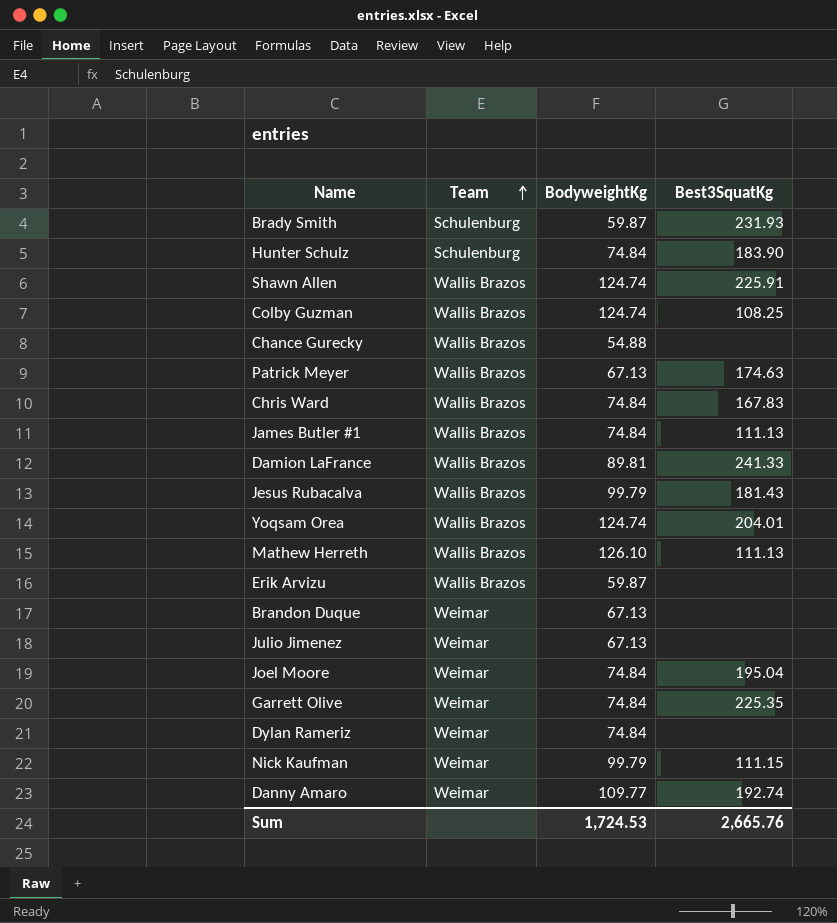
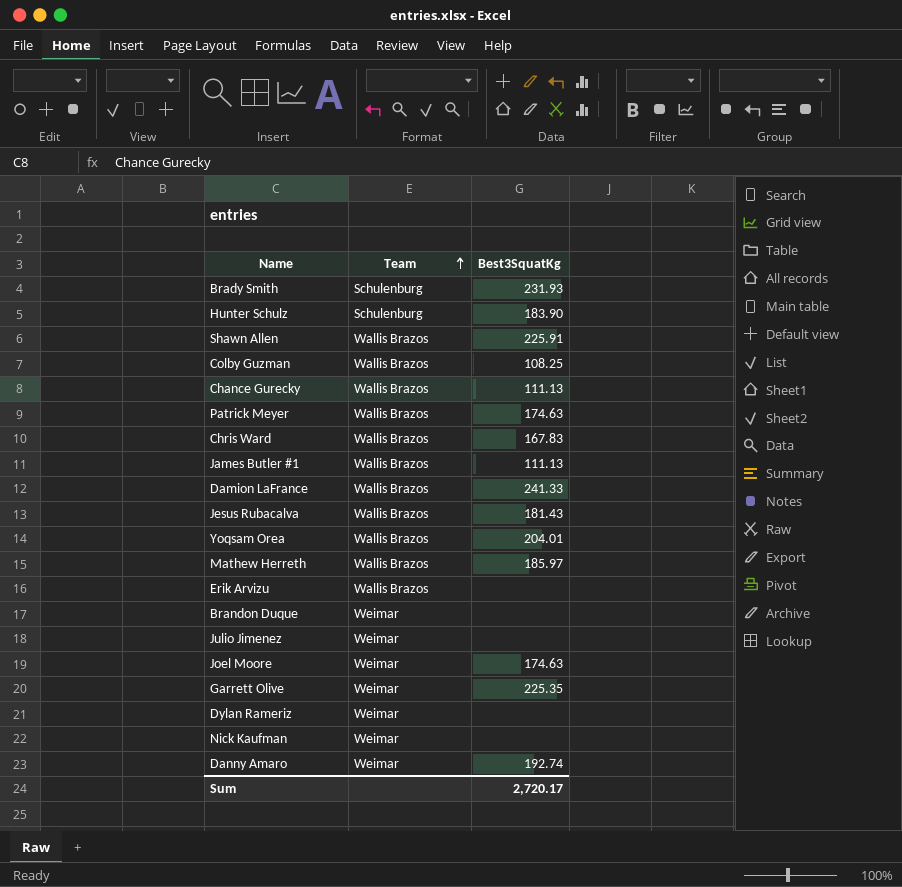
column BodyweightKg | position: 3 -> none
Chance Gurecky | Best3SquatKg: none -> 111.13
Mathew Herreth | Best3SquatKg: 111.13 -> 185.97
Joel Moore | Best3SquatKg: 195.04 -> 174.63
Nick Kaufman | Best3SquatKg: 111.15 -> none
Sum | Best3SquatKg: 2,665.76 -> 2,720.17

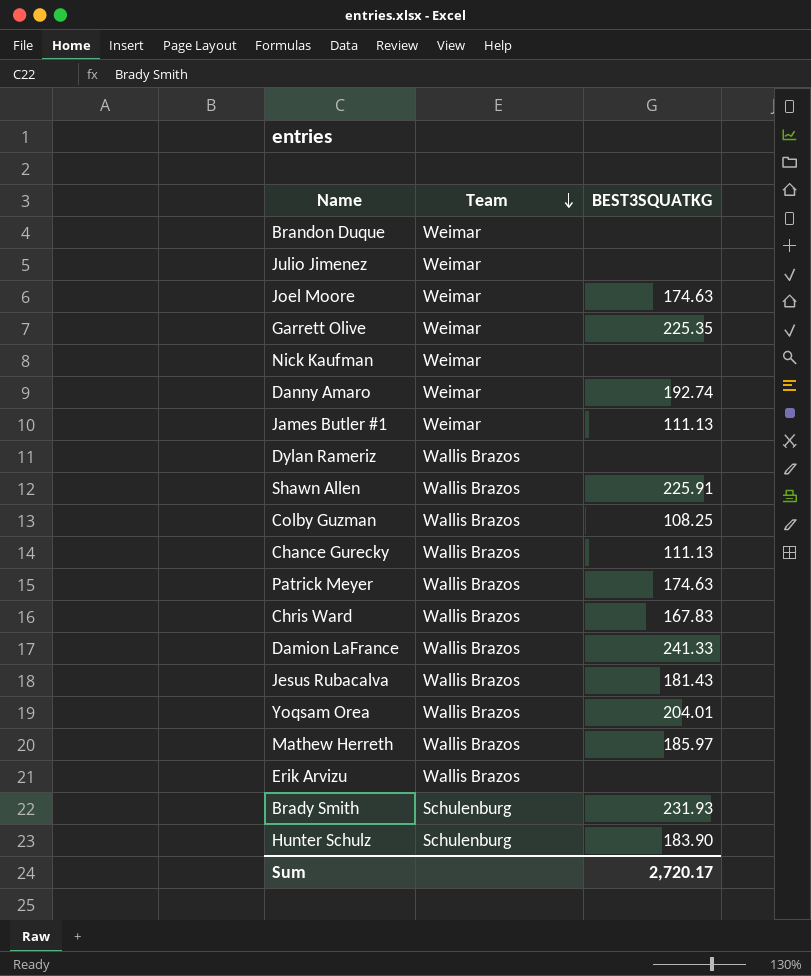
row order: Team ascending -> Team descending
column name: Best3SquatKg -> BEST3SQUATKG
James Butler #1 | Team: Wallis Brazos -> Weimar
Dylan Rameriz | Team: Weimar -> Wallis Brazos

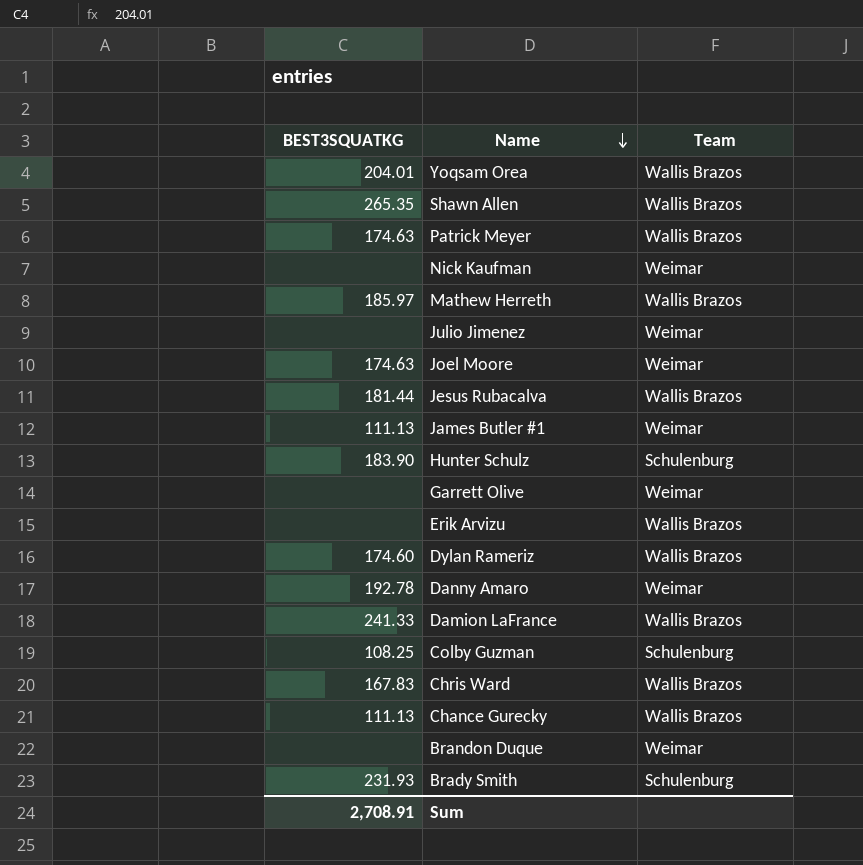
row order: Team descending -> Name descending
column BEST3SQUATKG | position: 3 -> 1
Shawn Allen | BEST3SQUATKG: 225.91 -> 265.35
Jesus Rubacalva | BEST3SQUATKG: 181.43 -> 181.44
Garrett Olive | BEST3SQUATKG: 225.35 -> none
Dylan Rameriz | BEST3SQUATKG: none -> 174.60
Danny Amaro | BEST3SQUATKG: 192.74 -> 192.78
Colby Guzman | Team: Wallis Brazos -> Schulenburg
Sum | BEST3SQUATKG: 2,720.17 -> 2,708.91

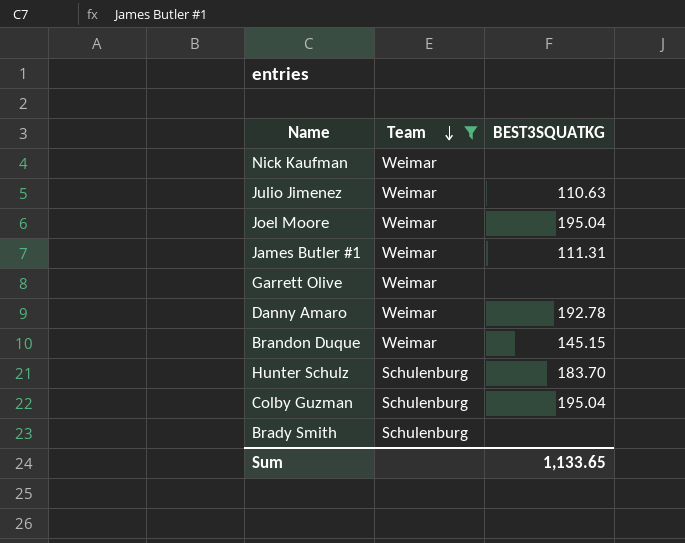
filter: none -> Team != Wallis Brazos
row order: Name descending -> Team descending
column BEST3SQUATKG | position: 1 -> 3
Julio Jimenez | BEST3SQUATKG: none -> 110.63
Joel Moore | BEST3SQUATKG: 174.63 -> 195.04
James Butler #1 | BEST3SQUATKG: 111.13 -> 111.31
Brandon Duque | BEST3SQUATKG: none -> 145.15
Hunter Schulz | BEST3SQUATKG: 183.90 -> 183.70
Colby Guzman | BEST3SQUATKG: 108.25 -> 195.04
Brady Smith | BEST3SQUATKG: 231.93 -> none
Sum | BEST3SQUATKG: 2,708.91 -> 1,133.65

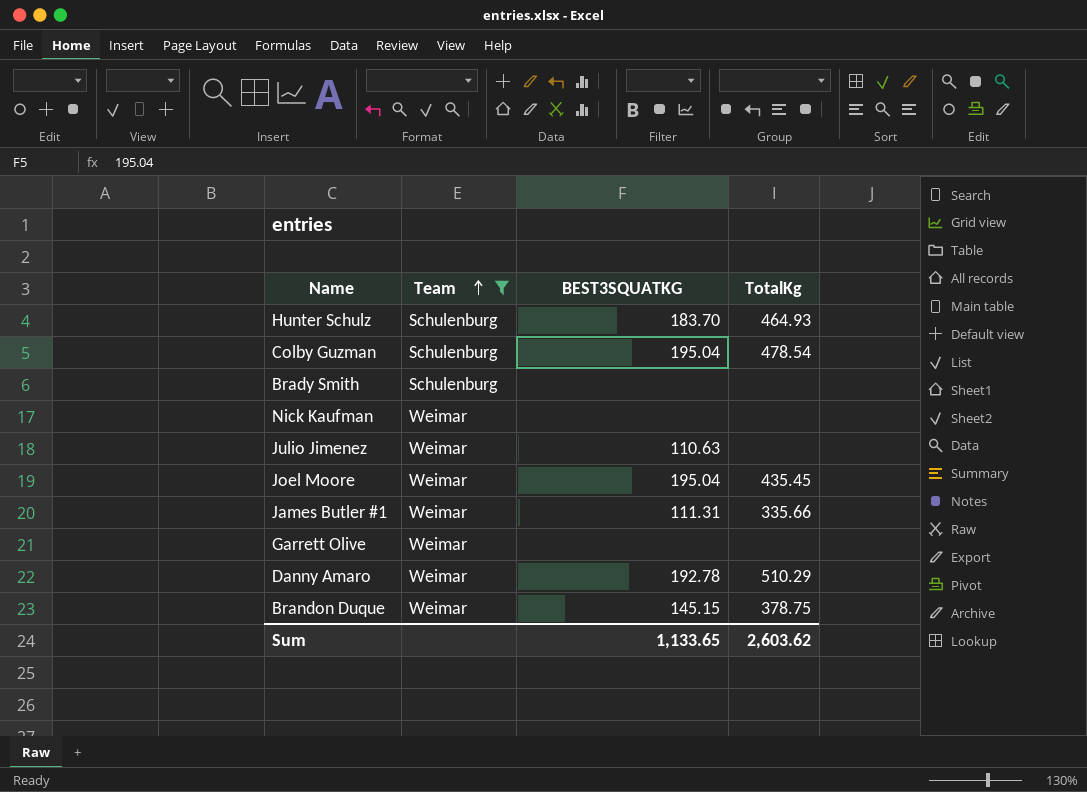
row order: Team descending -> Team ascending
column TotalKg | position: none -> 4

